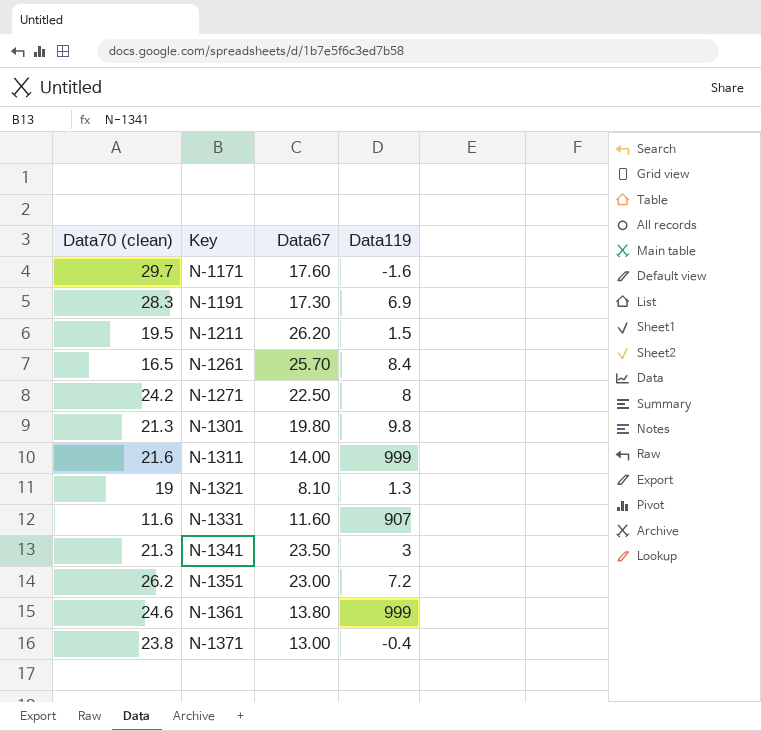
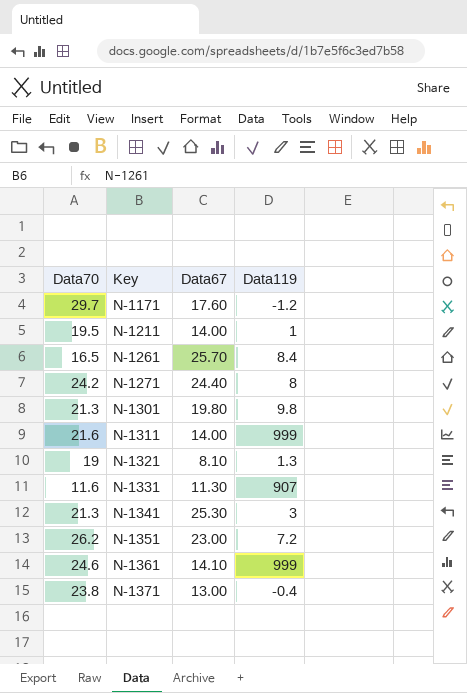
column name: Data70 (clean) -> Data70
row N-1191: 28.3 | 17.30 | 6.9 -> none
N-1171 | Data119: -1.6 -> -1.2
N-1211 | Data67: 26.20 -> 14.00
N-1211 | Data119: 1.5 -> 1
N-1271 | Data67: 22.50 -> 24.40
N-1331 | Data67: 11.60 -> 11.30
N-1341 | Data67: 23.50 -> 25.30
N-1361 | Data67: 13.80 -> 14.10

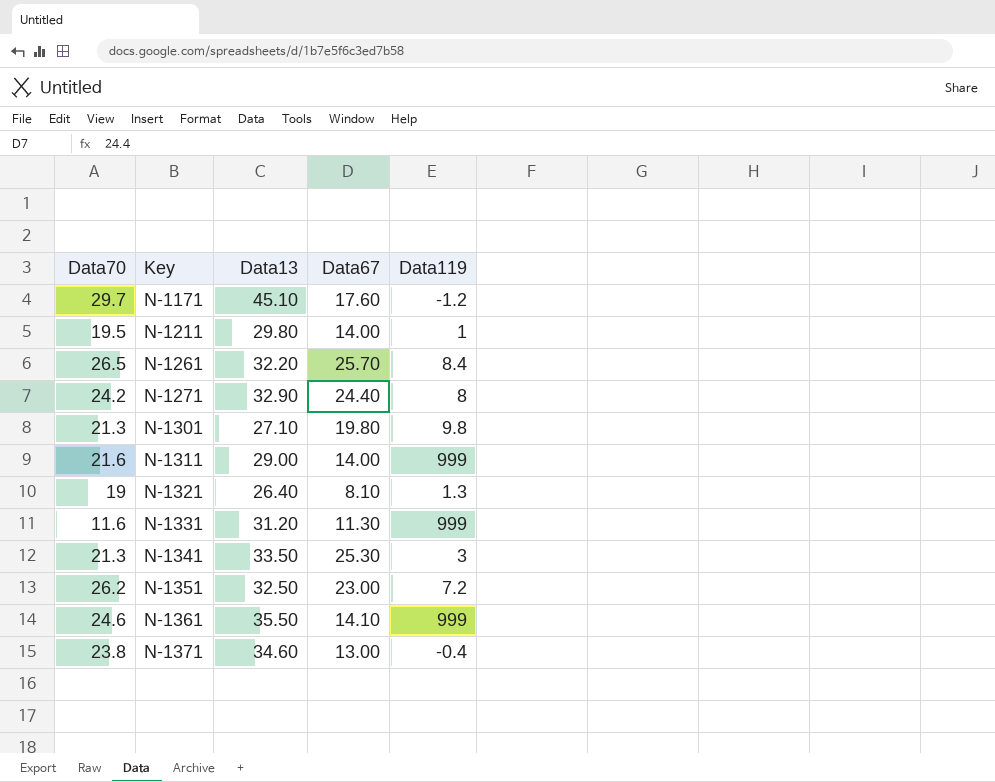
column Data13 | position: none -> 3
N-1261 | Data70: 16.5 -> 26.5
N-1331 | Data119: 907 -> 999

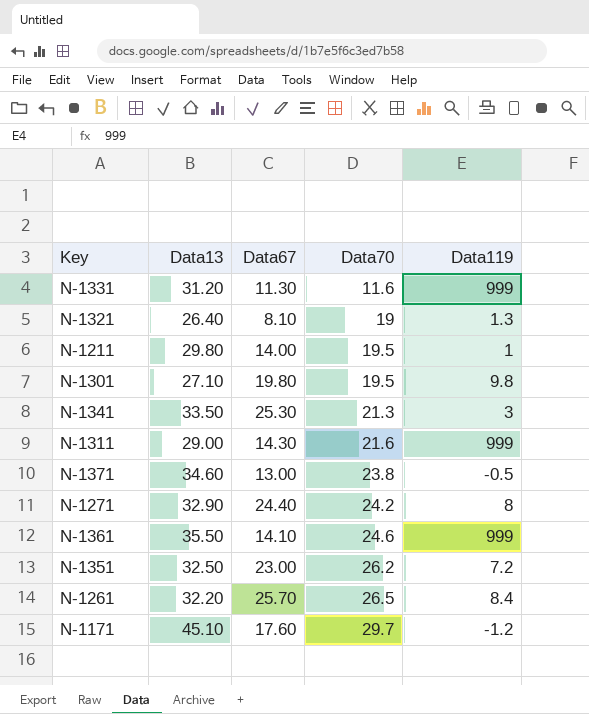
row order: Key ascending -> Data70 ascending
column Data70 | position: 1 -> 4
N-1301 | Data70: 21.3 -> 19.5
N-1311 | Data67: 14.00 -> 14.30
N-1371 | Data119: -0.4 -> -0.5

